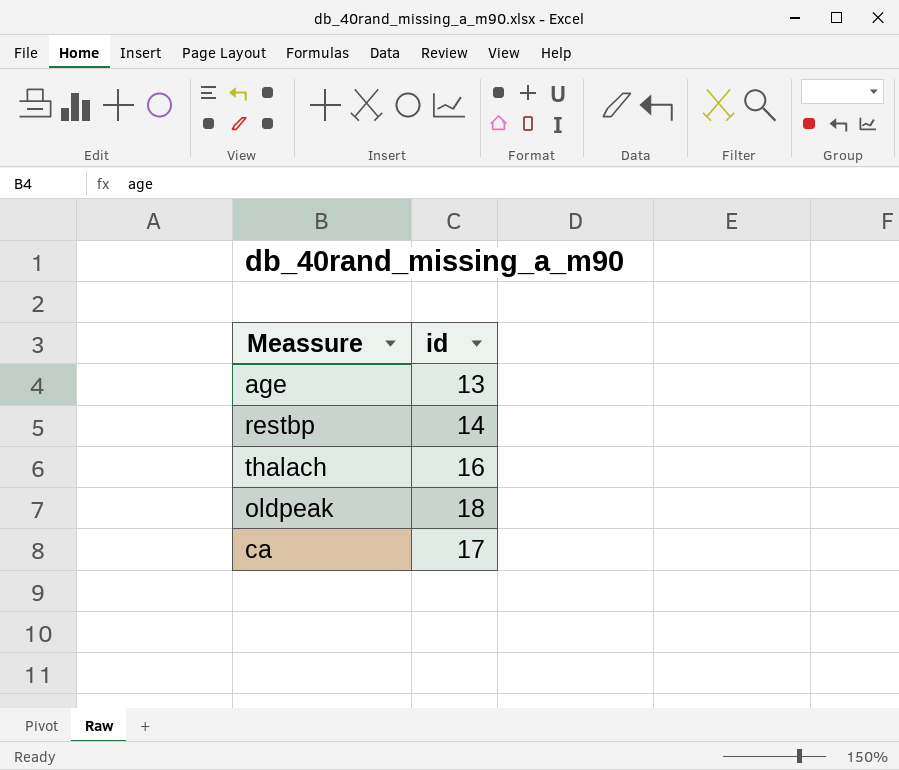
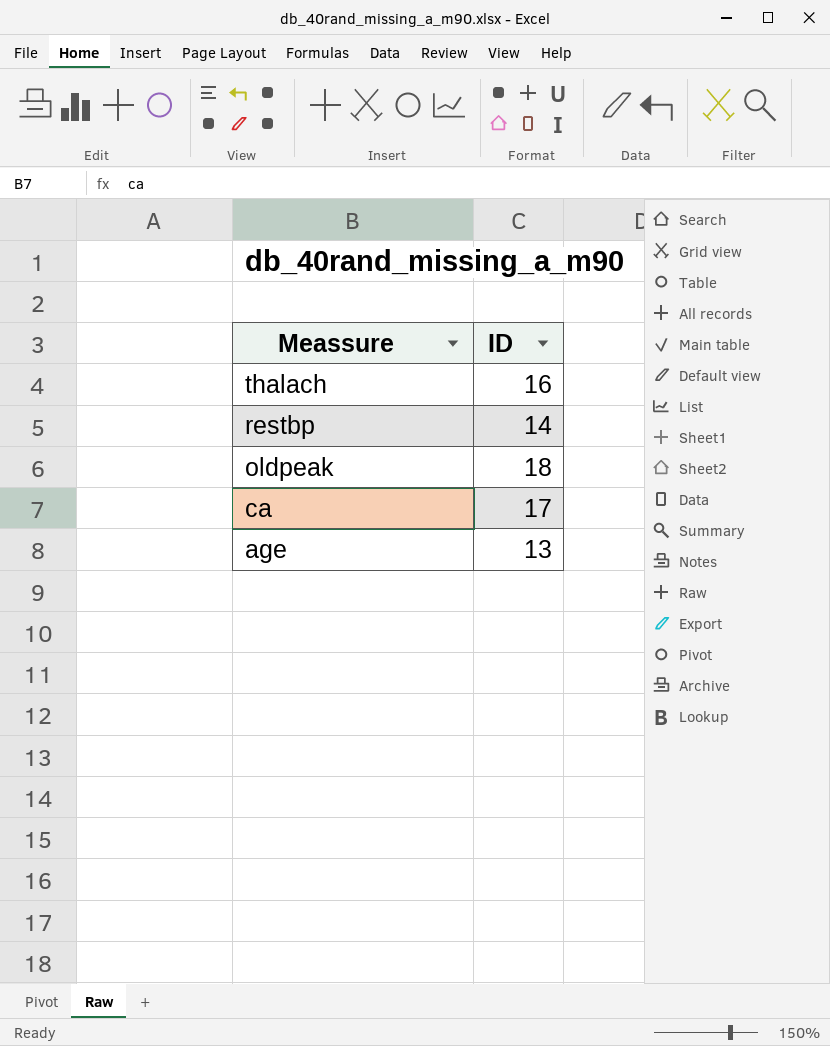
row order: none -> Meassure descending
column name: id -> ID

